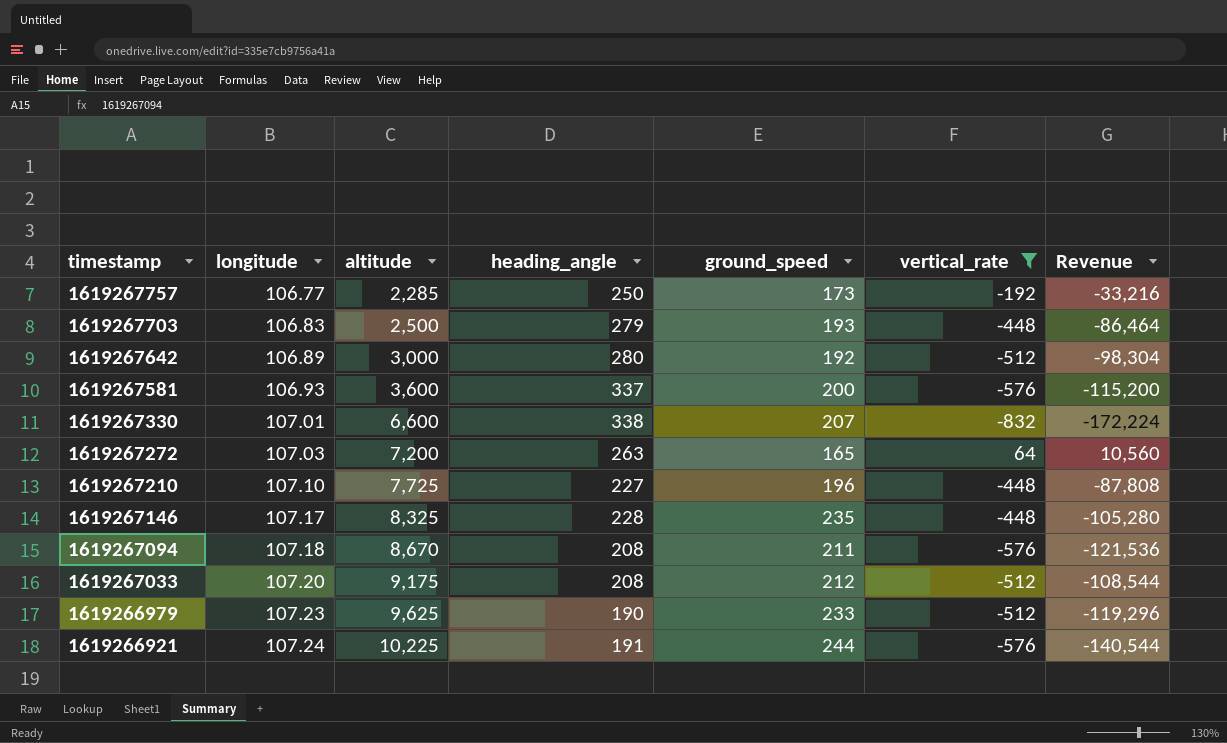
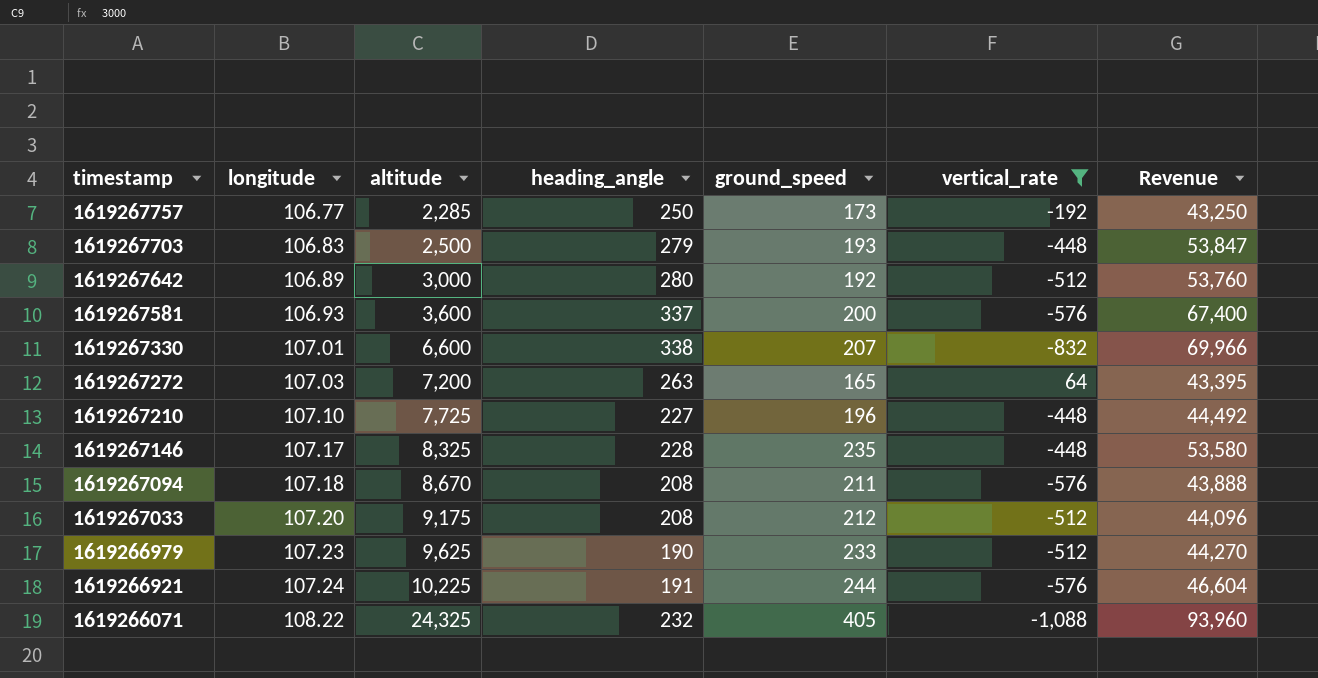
column Revenue | formula: [ground_speed] * [vertical_rate] -> [heading_angle] * [ground_speed]
row 1619266071: none -> 108.22 | 24,325 | 232 | 405 | -1,088 | 93,960

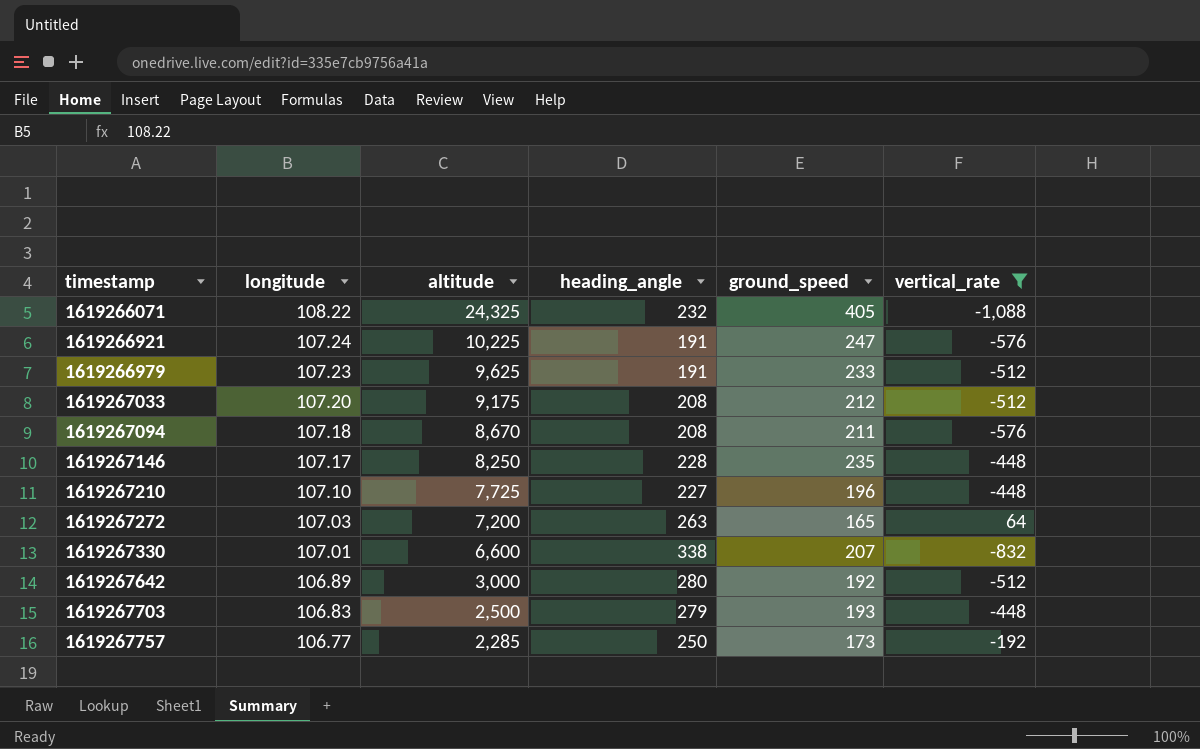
row order: timestamp descending -> timestamp ascending
column Revenue | formula: [heading_angle] * [ground_speed] -> none
row 1619267581: 106.93 | 3,600 | 337 | 200 | -576 | 67,400 -> none
1619266921 | ground_speed: 244 -> 247
1619266979 | heading_angle: 190 -> 191
1619267146 | altitude: 8,325 -> 8,250

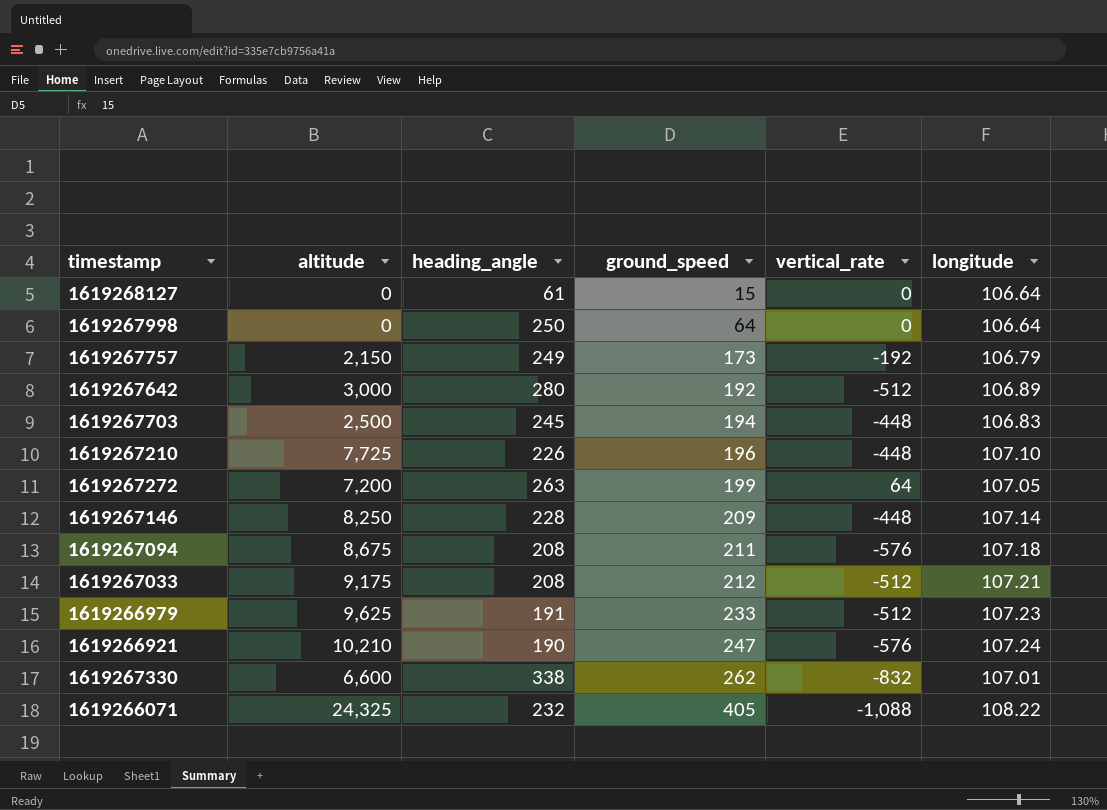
filter: vertical_rate != 0 -> none
row order: timestamp ascending -> ground_speed ascending
column longitude | position: 2 -> 6
1619267757 | altitude: 2,285 -> 2,150
1619267757 | heading_angle: 250 -> 249
1619267757 | longitude: 106.77 -> 106.79
1619267703 | heading_angle: 279 -> 245
1619267703 | ground_speed: 193 -> 194
1619267210 | heading_angle: 227 -> 226
1619267272 | ground_speed: 165 -> 199
1619267272 | longitude: 107.03 -> 107.05
1619267146 | ground_speed: 235 -> 209
1619267146 | longitude: 107.17 -> 107.14
1619267094 | altitude: 8,670 -> 8,675
1619267033 | longitude: 107.20 -> 107.21
1619266921 | altitude: 10,225 -> 10,210
1619266921 | heading_angle: 191 -> 190
1619267330 | ground_speed: 207 -> 262

